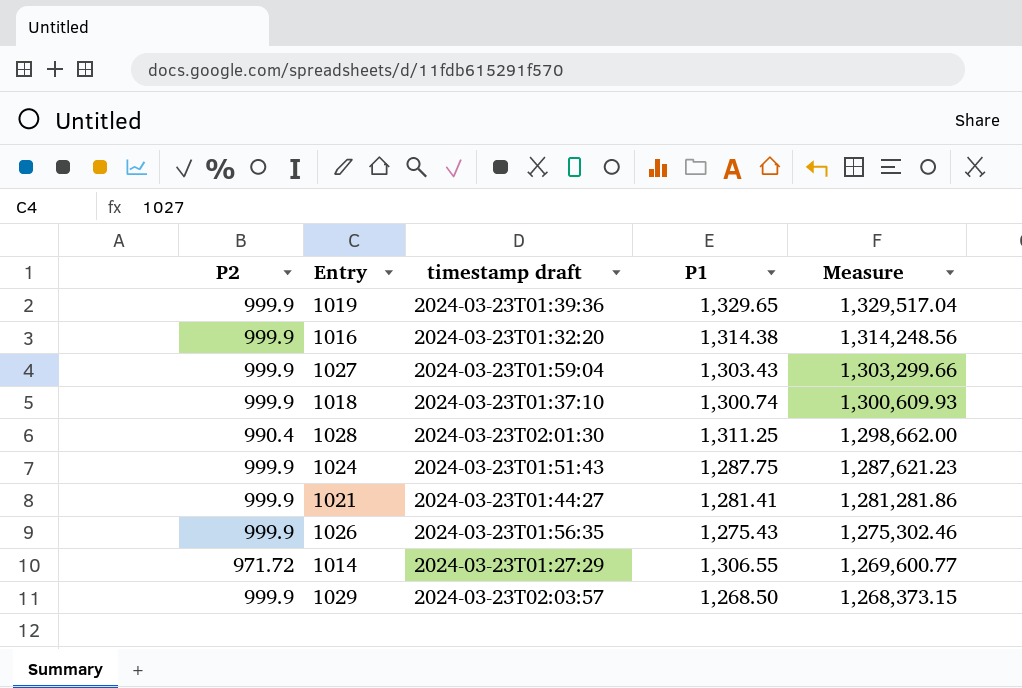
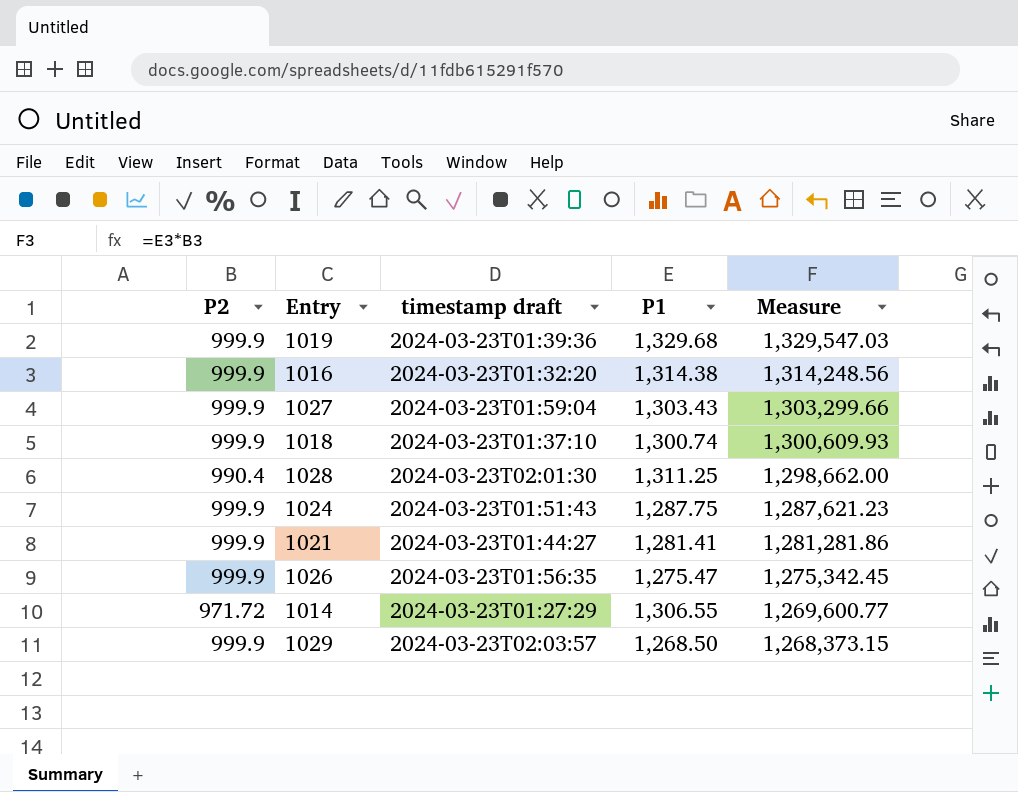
1019 | P1: 1,329.65 -> 1,329.68
1019 | Measure: 1,329,517.04 -> 1,329,547.03
1026 | P1: 1,275.43 -> 1,275.47
1026 | Measure: 1,275,302.46 -> 1,275,342.45

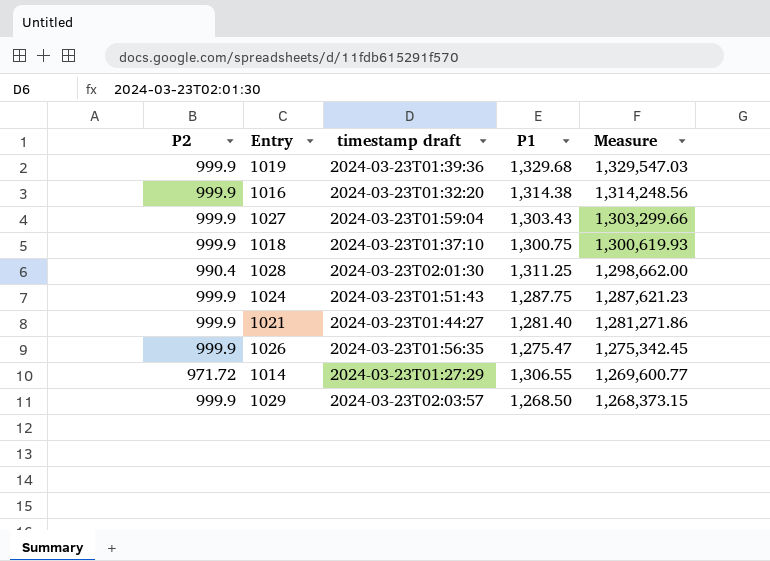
1018 | P1: 1,300.74 -> 1,300.75
1018 | Measure: 1,300,609.93 -> 1,300,619.93
1021 | P1: 1,281.41 -> 1,281.40
1021 | Measure: 1,281,281.86 -> 1,281,271.86

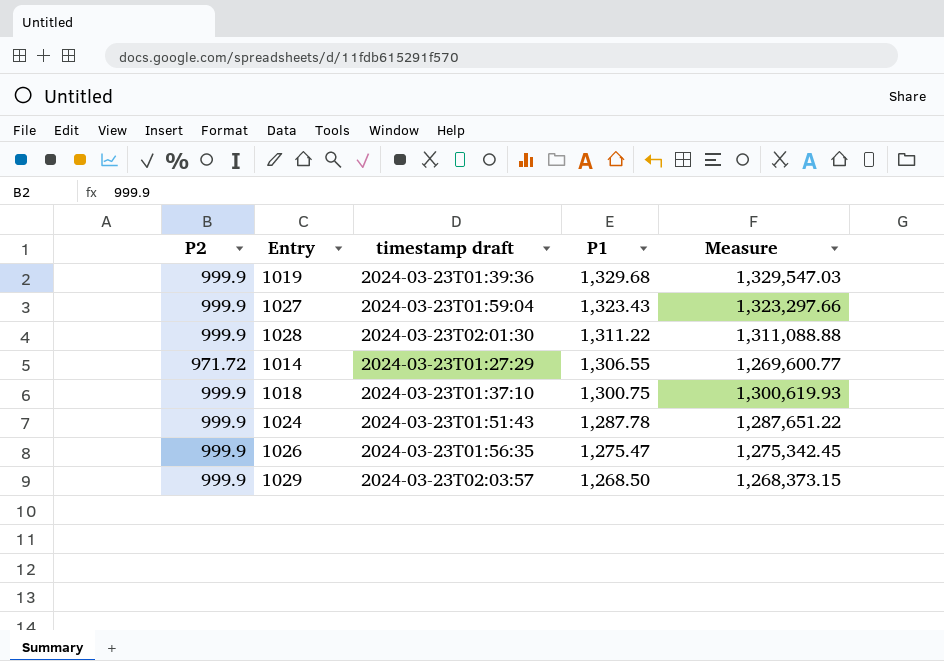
row order: Measure descending -> P1 descending
row 1016: 999.9 | 2024-03-23T01:32:20 | 1,314.38 | 1,314,248.56 -> none
row 1021: 999.9 | 2024-03-23T01:44:27 | 1,281.40 | 1,281,271.86 -> none
1027 | P1: 1,303.43 -> 1,323.43
1027 | Measure: 1,303,299.66 -> 1,323,297.66
1028 | P2: 990.4 -> 999.9
1028 | P1: 1,311.25 -> 1,311.22
1028 | Measure: 1,298,662.00 -> 1,311,088.88
1024 | P1: 1,287.75 -> 1,287.78
1024 | Measure: 1,287,621.23 -> 1,287,651.22

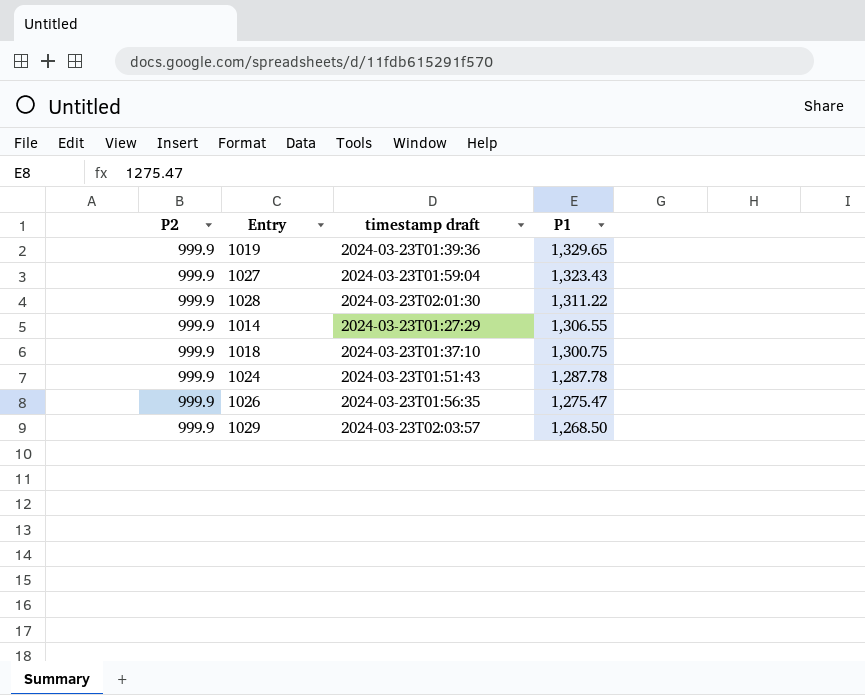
column Measure | formula: [P2] * [P1] -> none
1019 | P1: 1,329.68 -> 1,329.65
1014 | P2: 971.72 -> 999.9

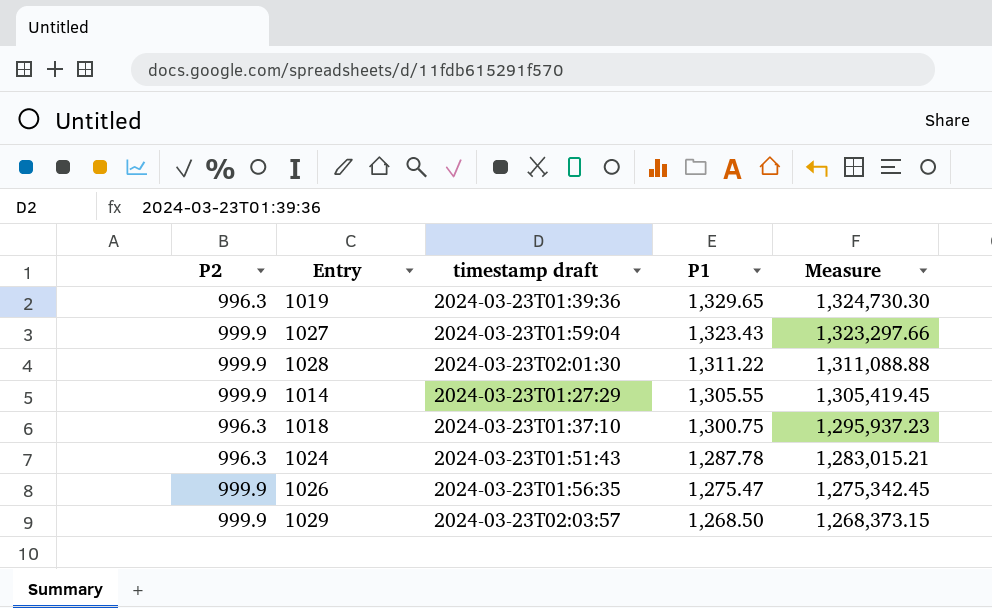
column Measure | formula: none -> [P2] * [P1]
1019 | P2: 999.9 -> 996.3
1014 | P1: 1,306.55 -> 1,305.55
1018 | P2: 999.9 -> 996.3
1024 | P2: 999.9 -> 996.3

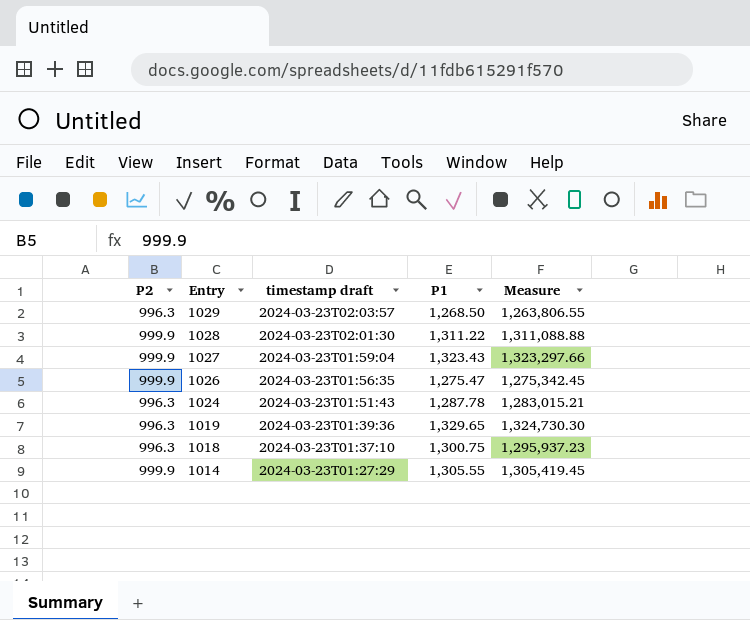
row order: P1 descending -> Entry descending
1029 | P2: 999.9 -> 996.3
1029 | Measure: 1,268,373.15 -> 1,263,806.55

